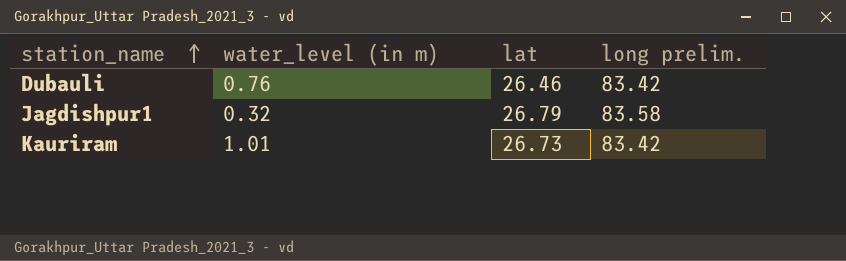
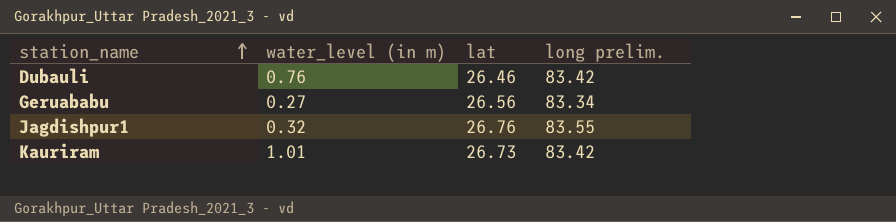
row Geruababu: none -> 0.27 | 26.56 | 83.34
Jagdishpur1 | lat: 26.79 -> 26.76
Jagdishpur1 | long prelim.: 83.58 -> 83.55

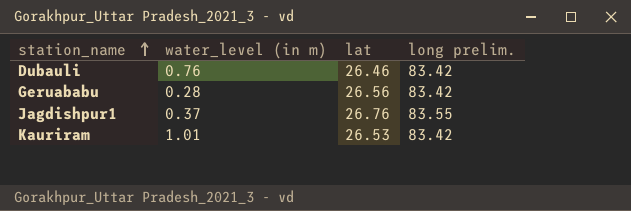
Geruababu | water_level (in m): 0.27 -> 0.28
Geruababu | long prelim.: 83.34 -> 83.42
Jagdishpur1 | water_level (in m): 0.32 -> 0.37
Kauriram | lat: 26.73 -> 26.53

